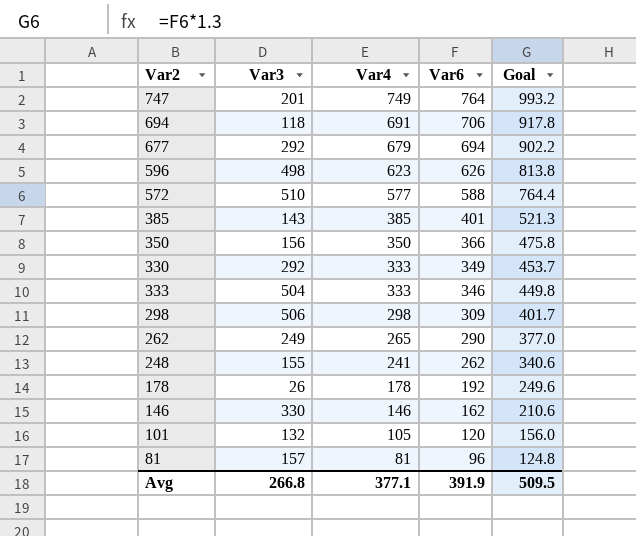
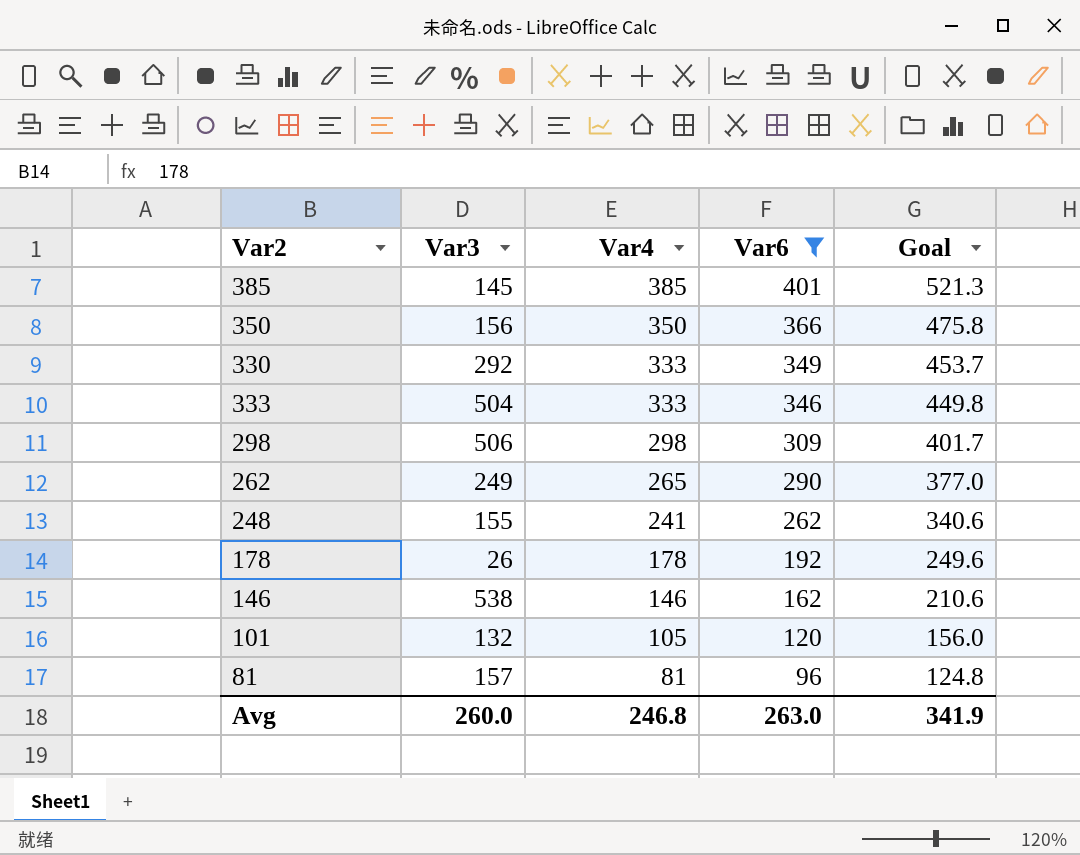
filter: none -> Var6 <= 401
385 | Var3: 143 -> 145
146 | Var3: 330 -> 538
Avg | Var3: 266.8 -> 260.0
Avg | Var4: 377.1 -> 246.8
Avg | Var6: 391.9 -> 263.0
Avg | Goal: 509.5 -> 341.9

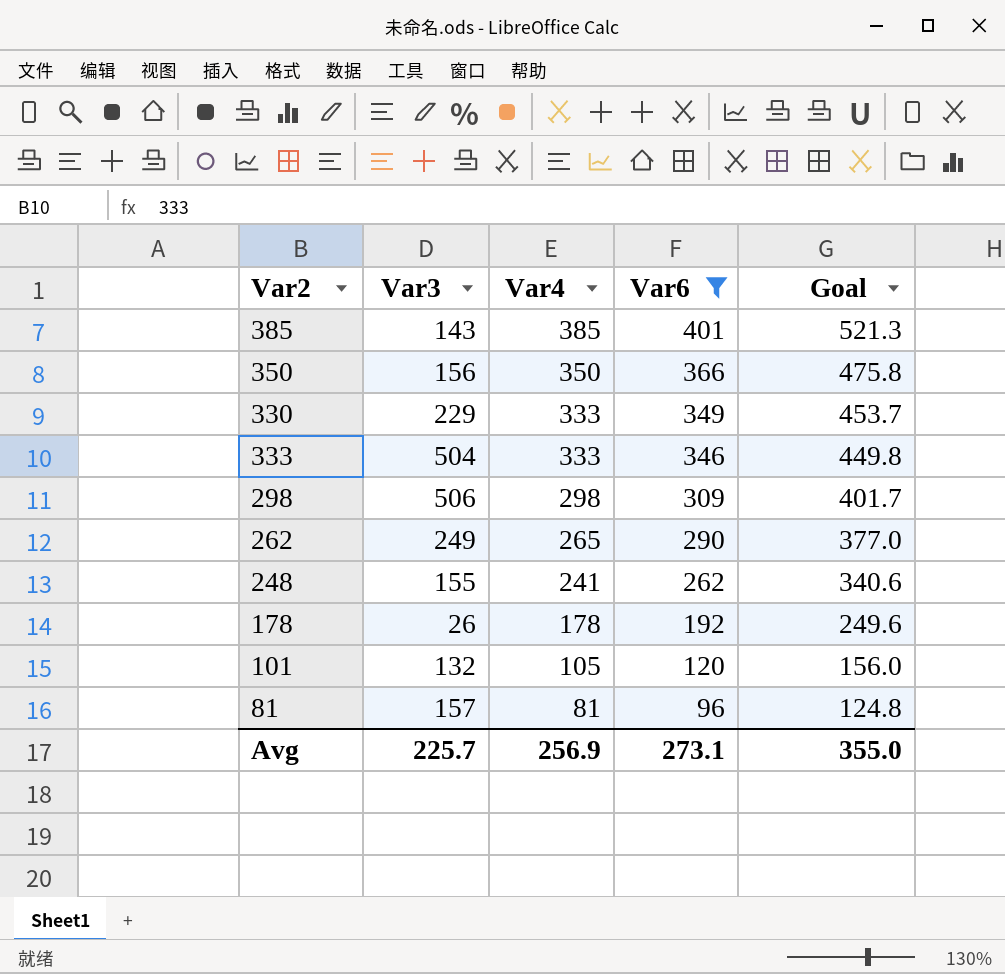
row 146: 538 | 146 | 162 | 210.6 -> none
385 | Var3: 145 -> 143
330 | Var3: 292 -> 229
Avg | Var3: 260.0 -> 225.7
Avg | Var4: 246.8 -> 256.9
Avg | Var6: 263.0 -> 273.1
Avg | Goal: 341.9 -> 355.0

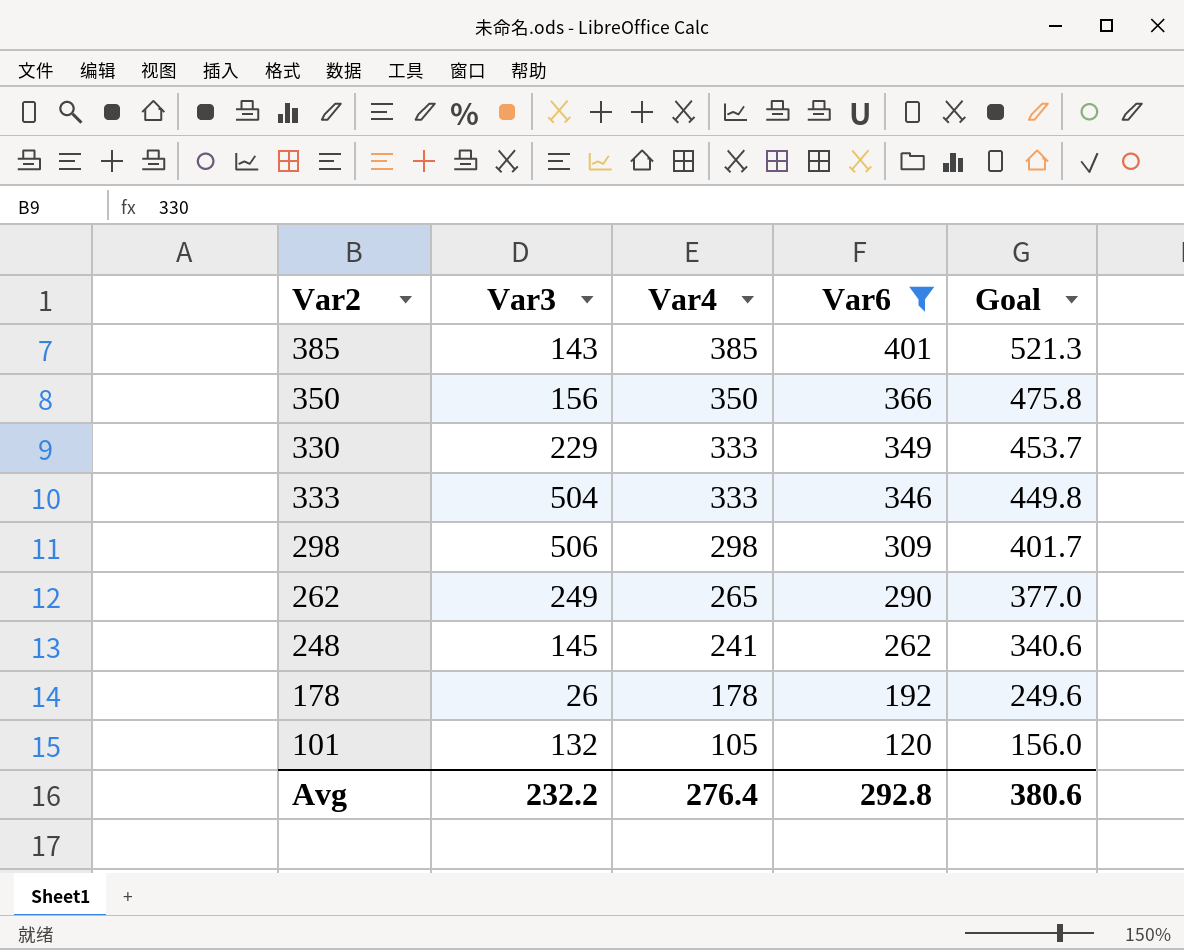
row 81: 157 | 81 | 96 | 124.8 -> none
248 | Var3: 155 -> 145
Avg | Var3: 225.7 -> 232.2
Avg | Var4: 256.9 -> 276.4
Avg | Var6: 273.1 -> 292.8
Avg | Goal: 355.0 -> 380.6

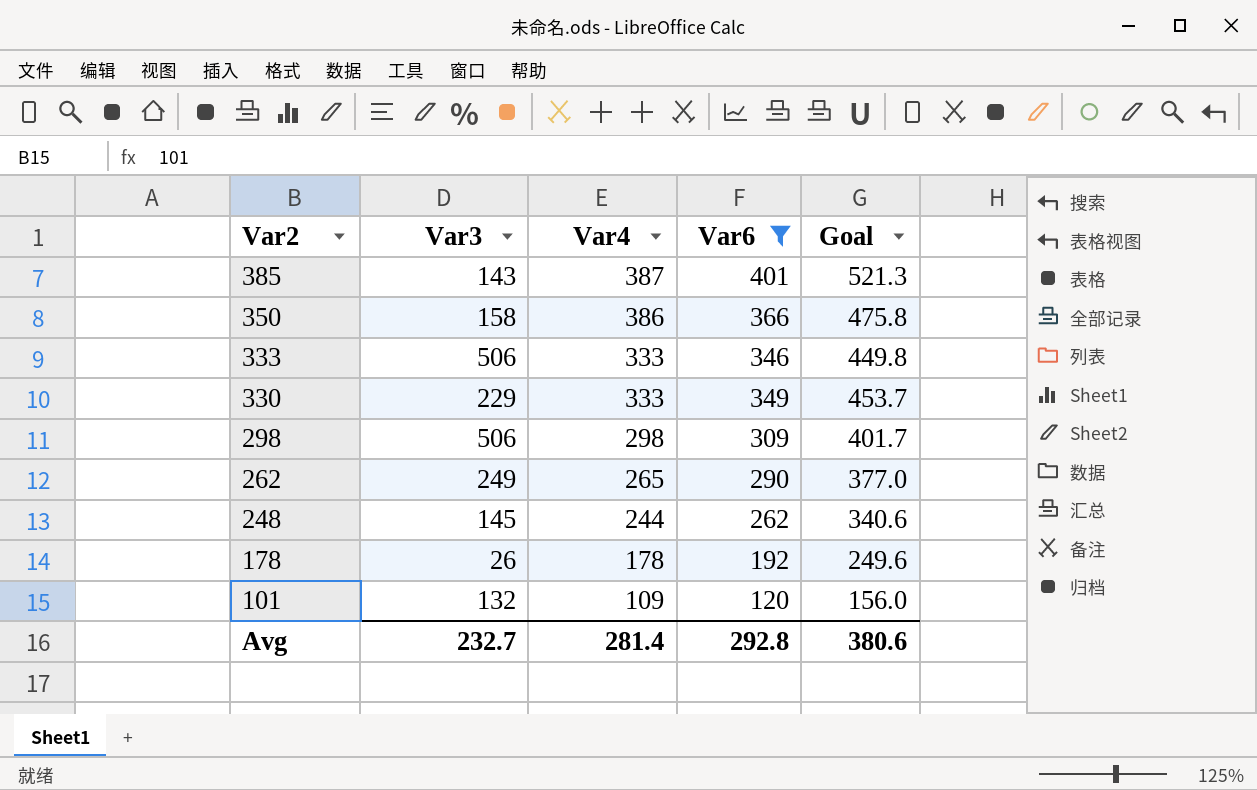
row order: Var4 descending -> Var2 descending
385 | Var4: 385 -> 387
350 | Var3: 156 -> 158
350 | Var4: 350 -> 386
333 | Var3: 504 -> 506
248 | Var4: 241 -> 244
101 | Var4: 105 -> 109
Avg | Var3: 232.2 -> 232.7
Avg | Var4: 276.4 -> 281.4

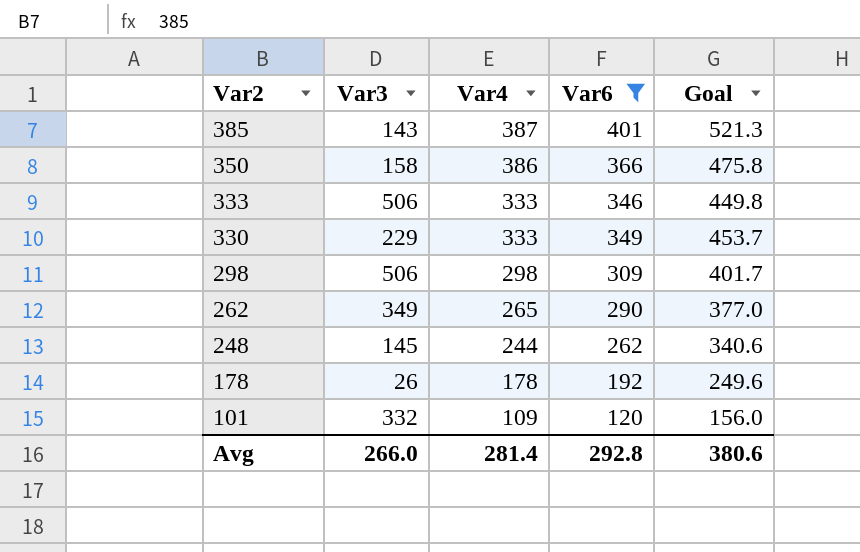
262 | Var3: 249 -> 349
101 | Var3: 132 -> 332
Avg | Var3: 232.7 -> 266.0

